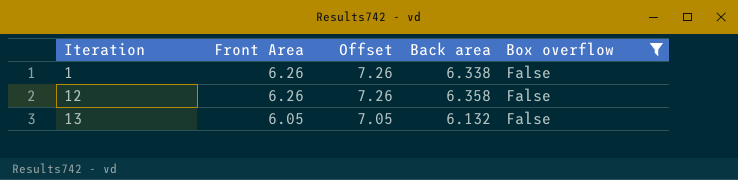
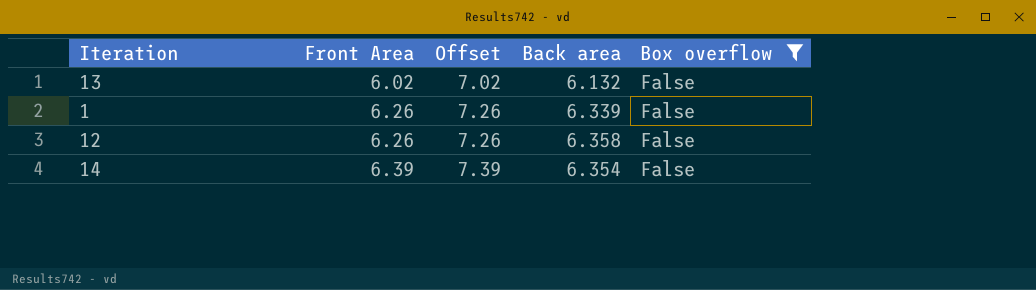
row order: Iteration ascending -> Front Area ascending
13 | Front Area: 6.05 -> 6.02
13 | Offset: 7.05 -> 7.02
1 | Back area: 6.338 -> 6.339
row 14: none -> 6.39 | 7.39 | 6.354 | False

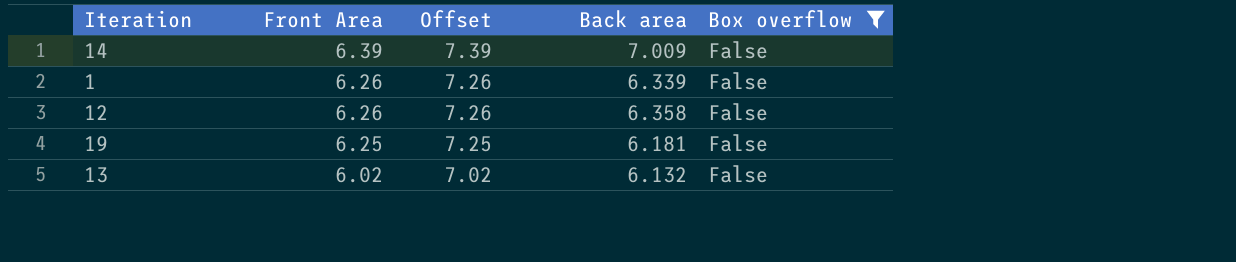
row order: Front Area ascending -> Front Area descending
14 | Back area: 6.354 -> 7.009
row 19: none -> 6.25 | 7.25 | 6.181 | False

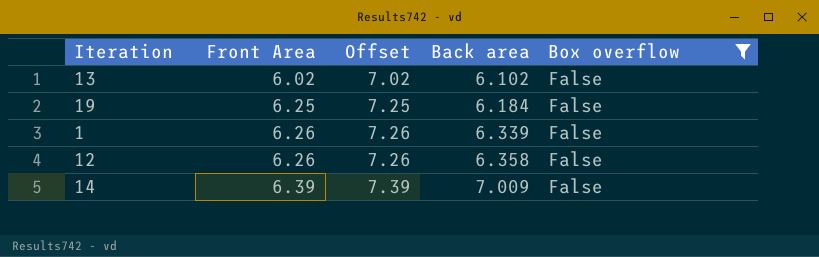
row order: Front Area descending -> Front Area ascending
13 | Back area: 6.132 -> 6.102
19 | Back area: 6.181 -> 6.184

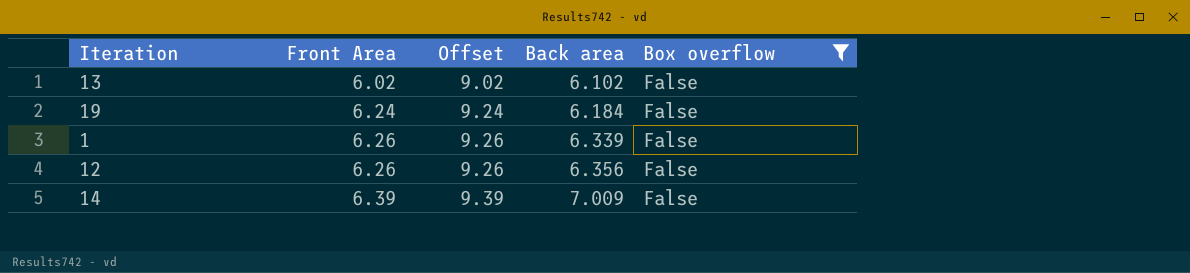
column Offset | formula: [Front Area] + 1 -> [Front Area] + 3
19 | Front Area: 6.25 -> 6.24
12 | Back area: 6.358 -> 6.356

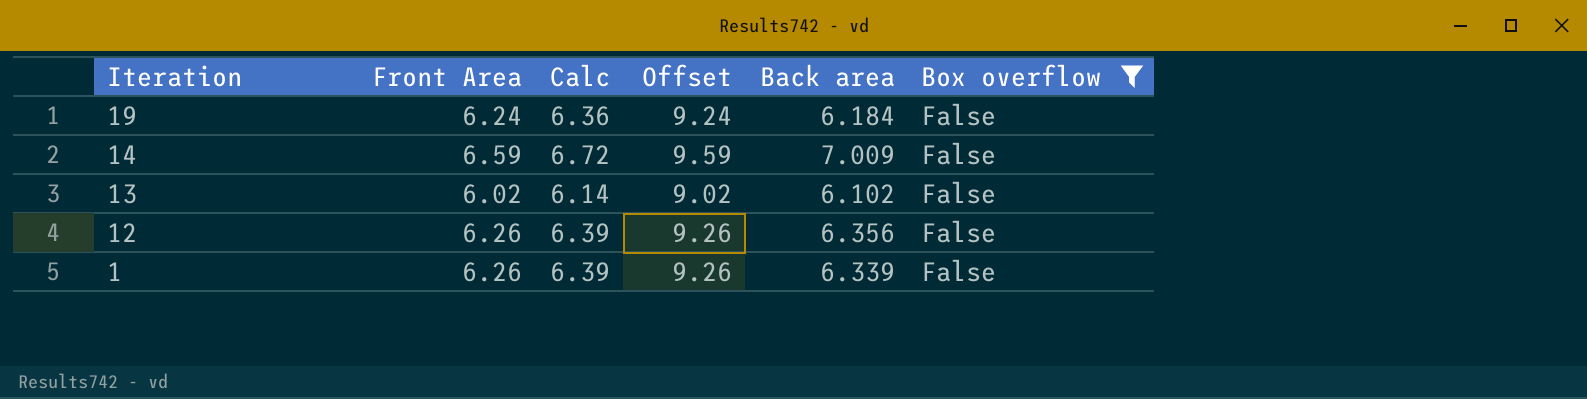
row order: Front Area ascending -> Iteration descending
column Calc | formula: none -> [Front Area] * 1.02
14 | Front Area: 6.39 -> 6.59
14 | Offset: 9.39 -> 9.59

